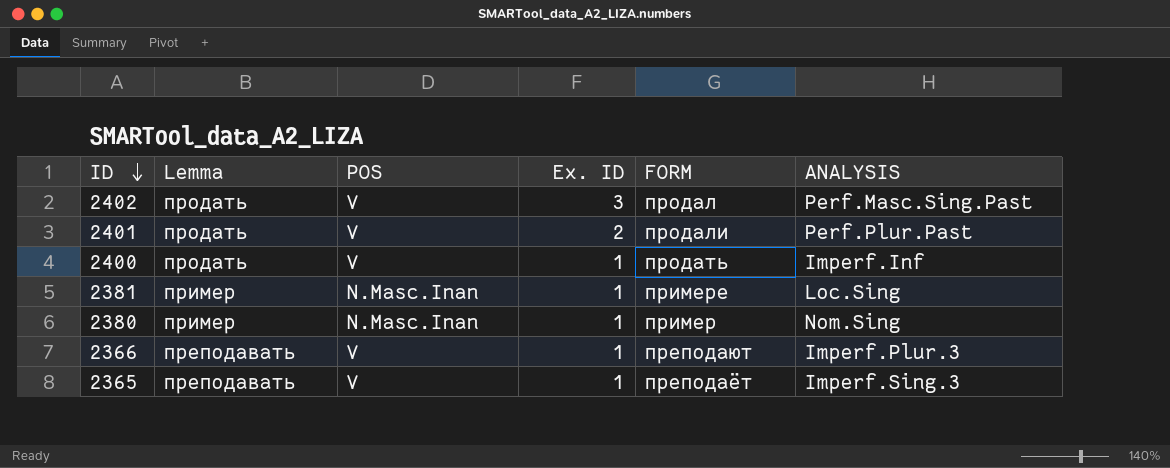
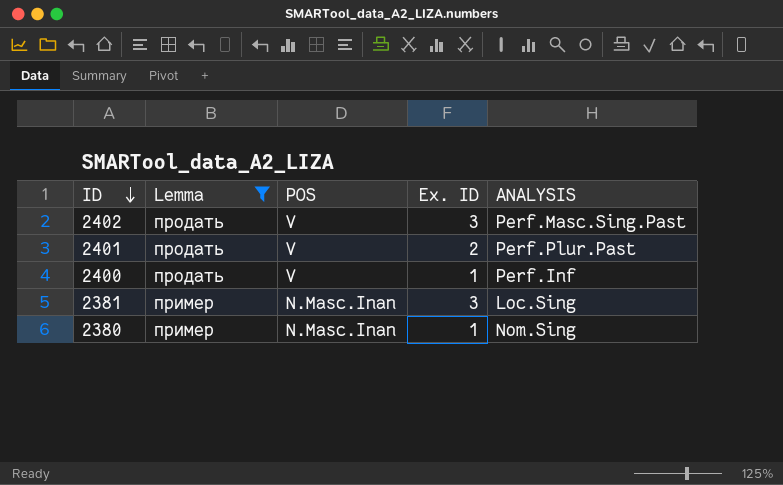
filter: none -> Lemma != преподавать
column FORM | position: 5 -> none
2400 | ANALYSIS: Imperf.Inf -> Perf.Inf
2381 | Ex. ID: 1 -> 3

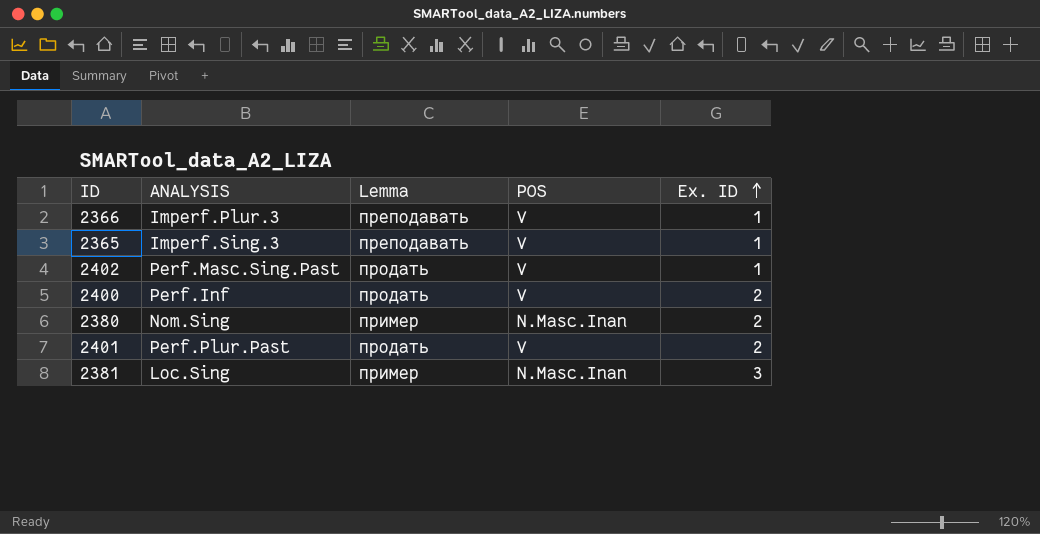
filter: Lemma != преподавать -> none
row order: ID descending -> Ex. ID ascending
column ANALYSIS | position: 5 -> 2
2402 | Ex. ID: 3 -> 1
2400 | Ex. ID: 1 -> 2
2380 | Ex. ID: 1 -> 2

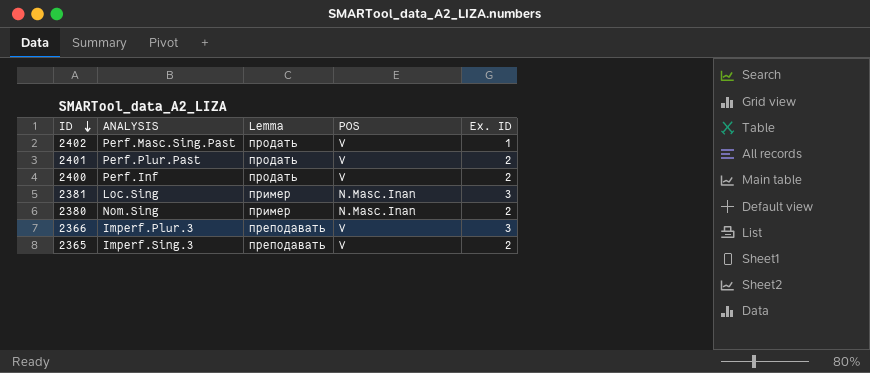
row order: Ex. ID ascending -> ID descending
2366 | Ex. ID: 1 -> 3
2365 | Ex. ID: 1 -> 2

